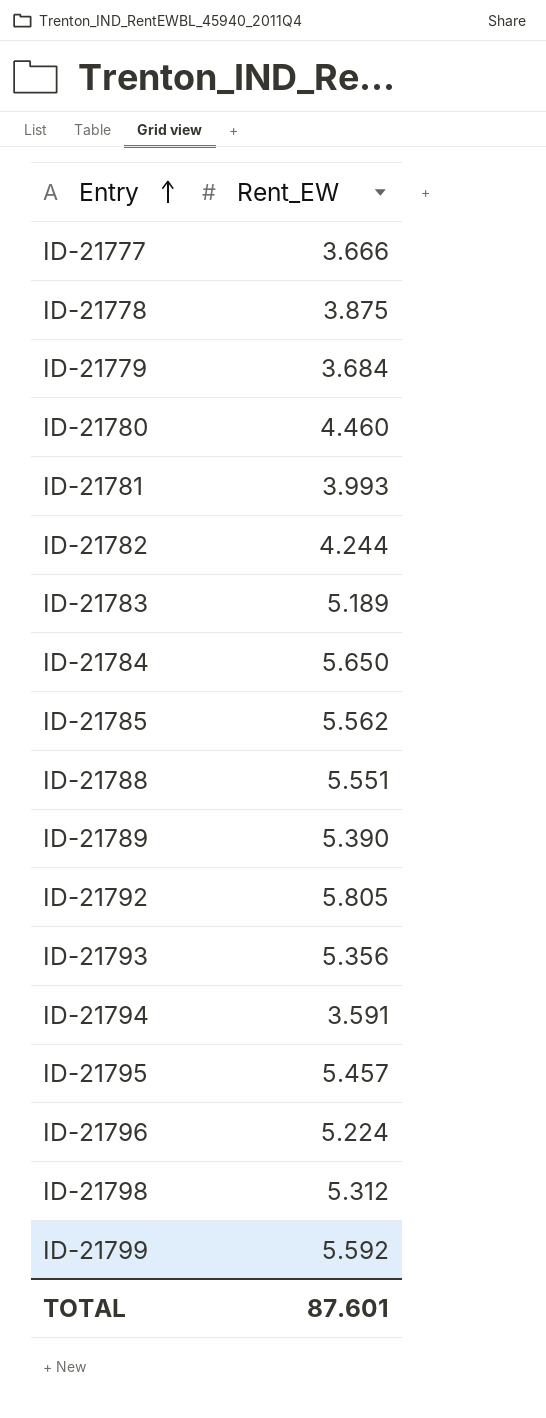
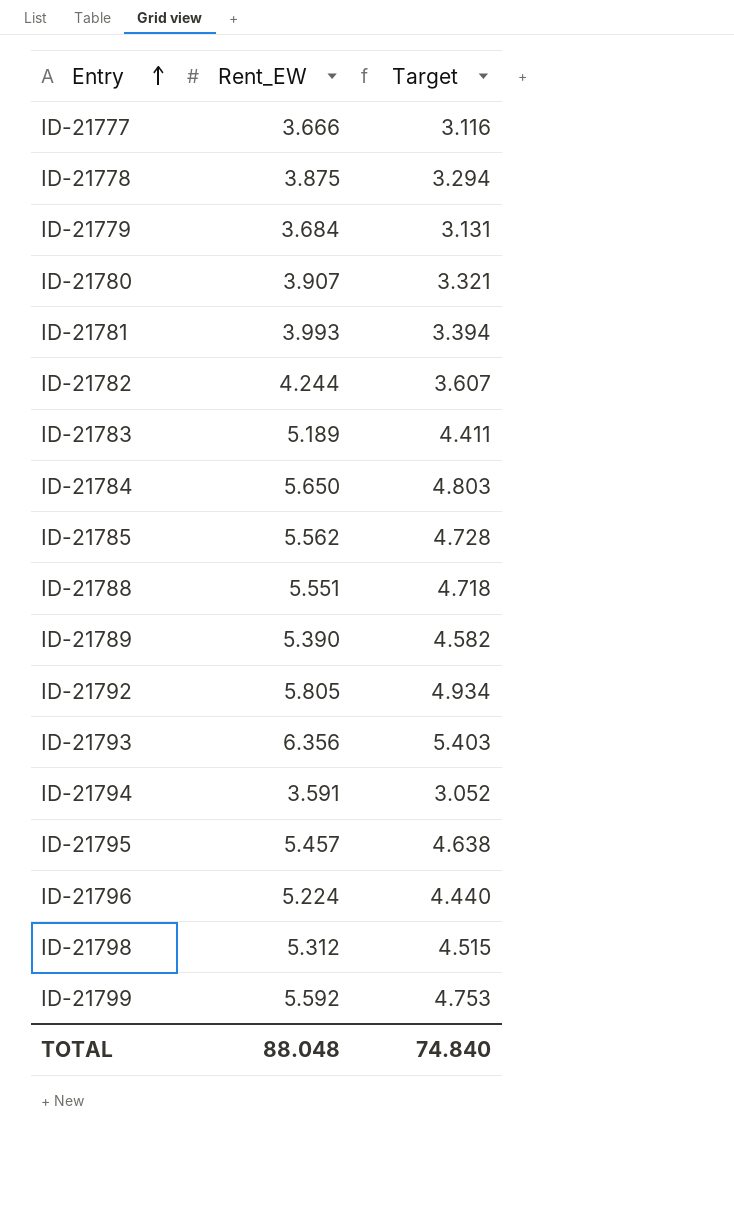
column Target | formula: none -> [Rent_EW] * 0.85
ID-21780 | Rent_EW: 4.460 -> 3.907
ID-21793 | Rent_EW: 5.356 -> 6.356
TOTAL | Rent_EW: 87.601 -> 88.048

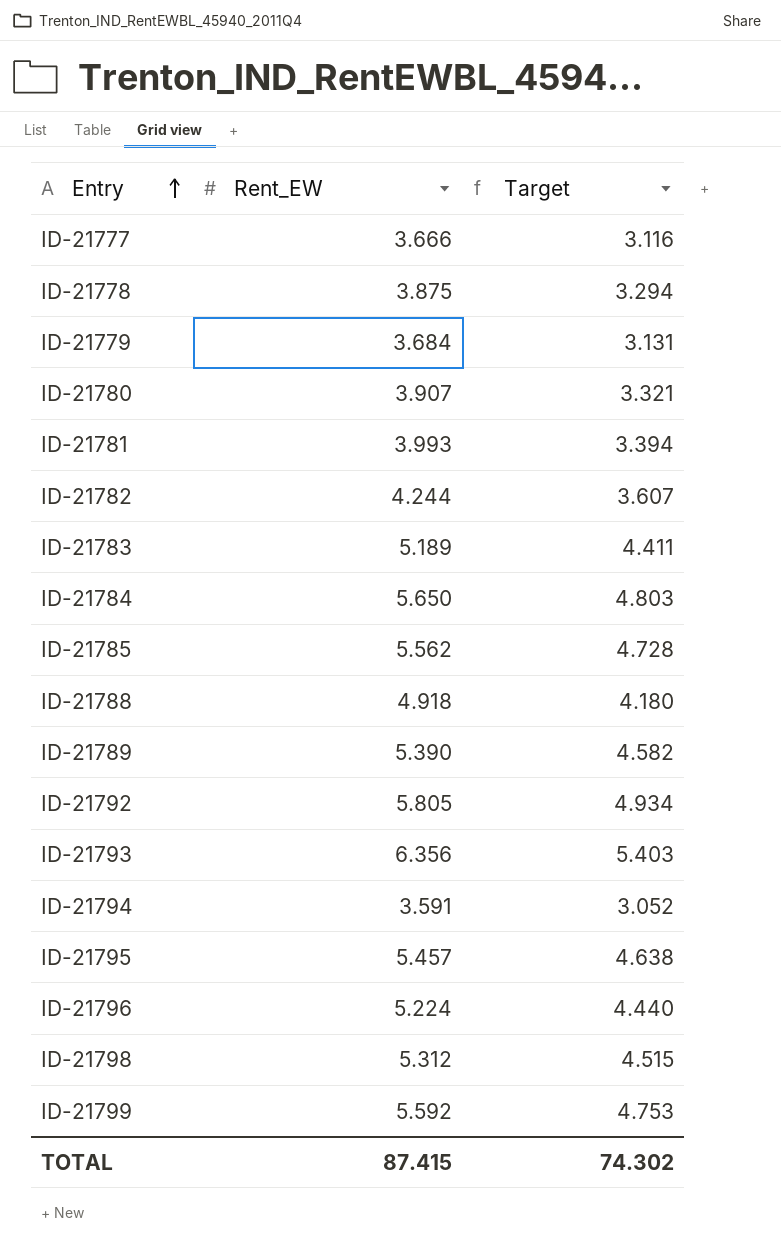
ID-21788 | Rent_EW: 5.551 -> 4.918
ID-21788 | Target: 4.718 -> 4.180
TOTAL | Rent_EW: 88.048 -> 87.415
TOTAL | Target: 74.840 -> 74.302

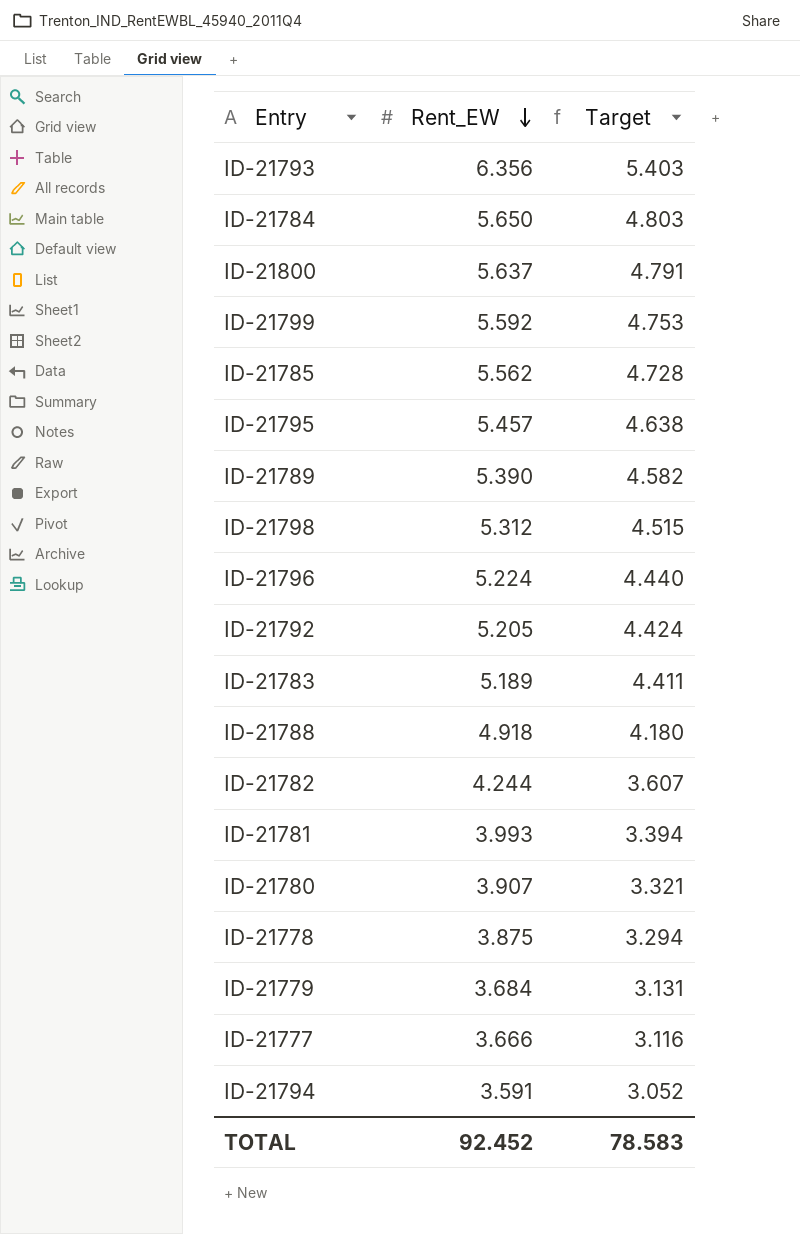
row order: Entry ascending -> Rent_EW descending
row ID-21800: none -> 5.637 | 4.791
ID-21792 | Rent_EW: 5.805 -> 5.205
ID-21792 | Target: 4.934 -> 4.424
TOTAL | Rent_EW: 87.415 -> 92.452
TOTAL | Target: 74.302 -> 78.583

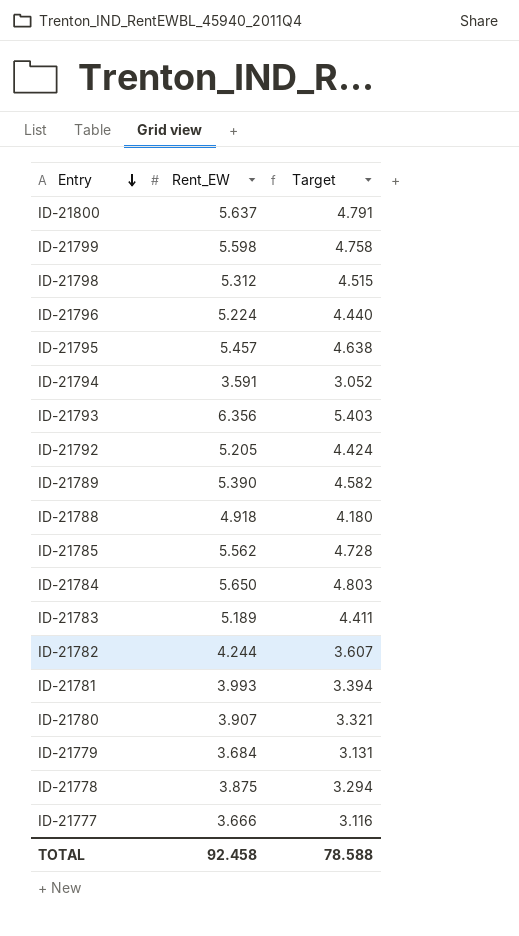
row order: Rent_EW descending -> Entry descending
ID-21799 | Rent_EW: 5.592 -> 5.598
ID-21799 | Target: 4.753 -> 4.758
TOTAL | Rent_EW: 92.452 -> 92.458
TOTAL | Target: 78.583 -> 78.588

